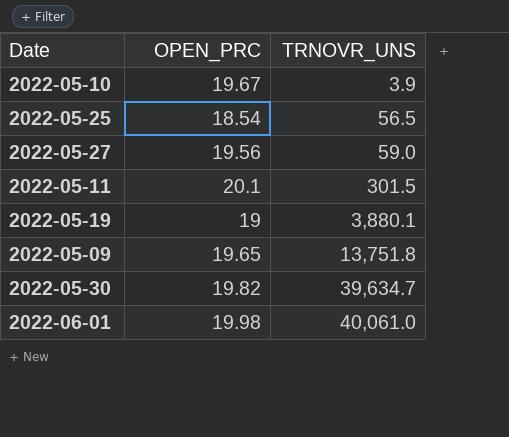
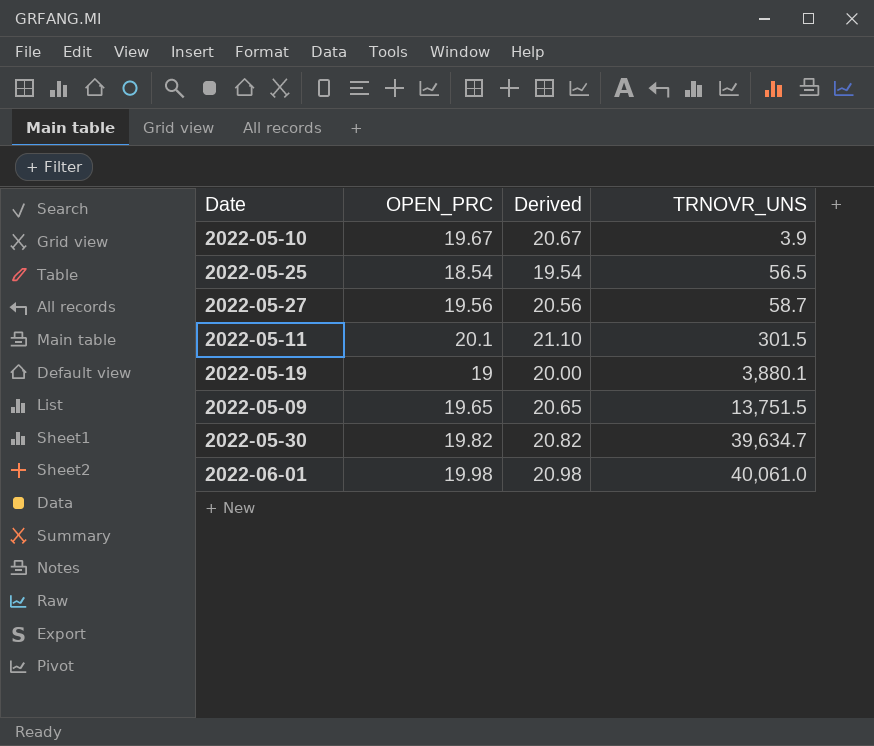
column Derived | formula: none -> [OPEN_PRC] + 1
2022-05-27 | TRNOVR_UNS: 59.0 -> 58.7
2022-05-09 | TRNOVR_UNS: 13,751.8 -> 13,751.5

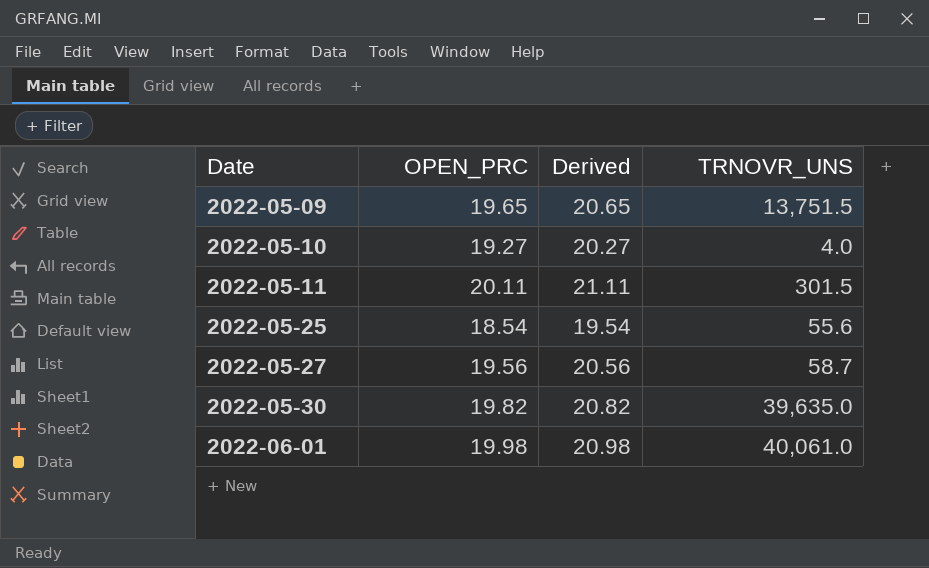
row order: TRNOVR_UNS ascending -> Date ascending
row 2022-05-19: 19 | 20.00 | 3,880.1 -> none
2022-05-10 | OPEN_PRC: 19.67 -> 19.27
2022-05-10 | Derived: 20.67 -> 20.27
2022-05-10 | TRNOVR_UNS: 3.9 -> 4.0
2022-05-11 | OPEN_PRC: 20.1 -> 20.11
2022-05-11 | Derived: 21.10 -> 21.11
2022-05-25 | TRNOVR_UNS: 56.5 -> 55.6
2022-05-30 | TRNOVR_UNS: 39,634.7 -> 39,635.0

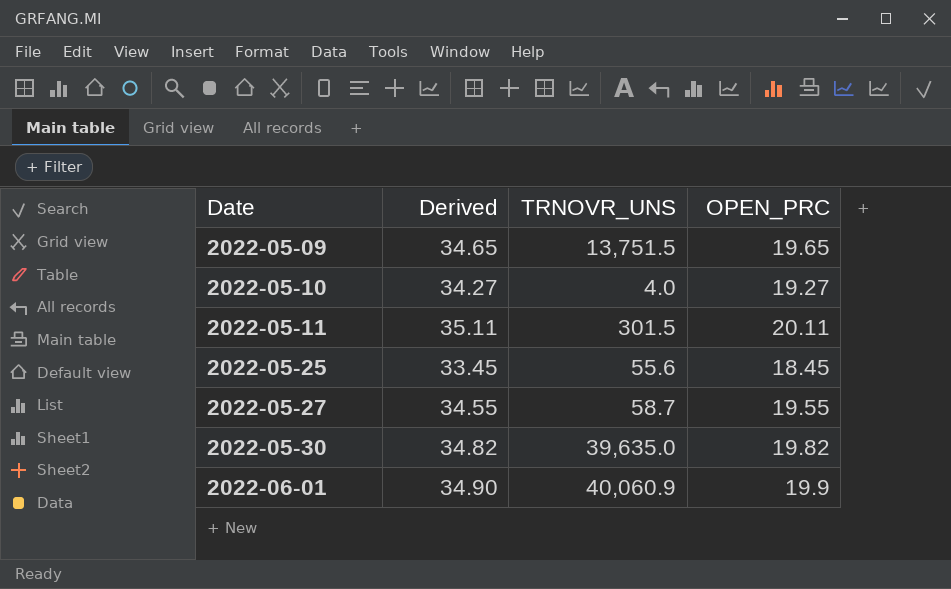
column Derived | formula: [OPEN_PRC] + 1 -> [OPEN_PRC] + 15
column OPEN_PRC | position: 2 -> 4
2022-05-25 | OPEN_PRC: 18.54 -> 18.45
2022-05-27 | OPEN_PRC: 19.56 -> 19.55
2022-06-01 | TRNOVR_UNS: 40,061.0 -> 40,060.9
2022-06-01 | OPEN_PRC: 19.98 -> 19.9

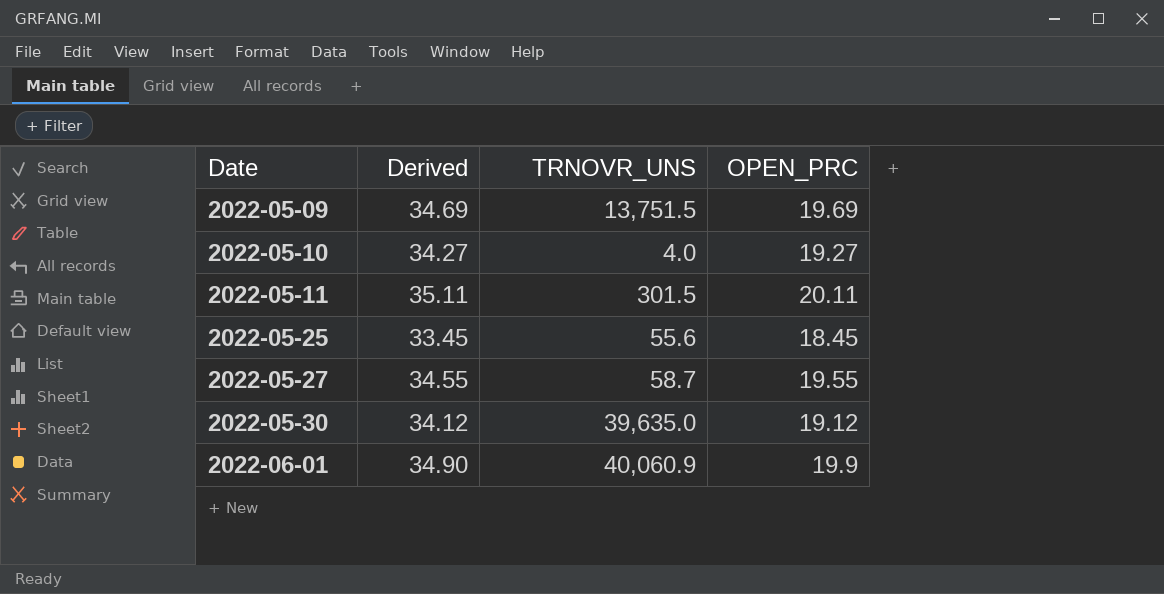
2022-05-09 | Derived: 34.65 -> 34.69
2022-05-09 | OPEN_PRC: 19.65 -> 19.69
2022-05-30 | Derived: 34.82 -> 34.12
2022-05-30 | OPEN_PRC: 19.82 -> 19.12

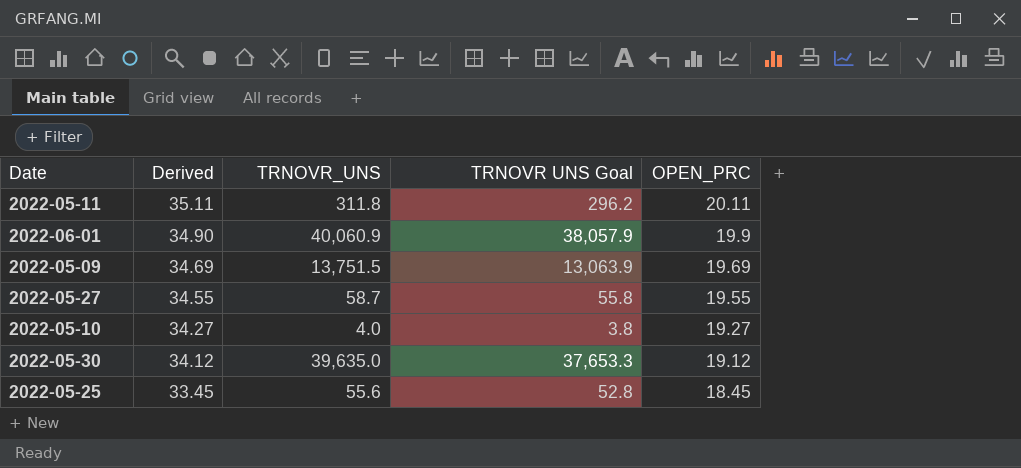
row order: Date ascending -> Derived descending
column TRNOVR UNS Goal | formula: none -> [TRNOVR_UNS] * 0.95
2022-05-11 | TRNOVR_UNS: 301.5 -> 311.8

